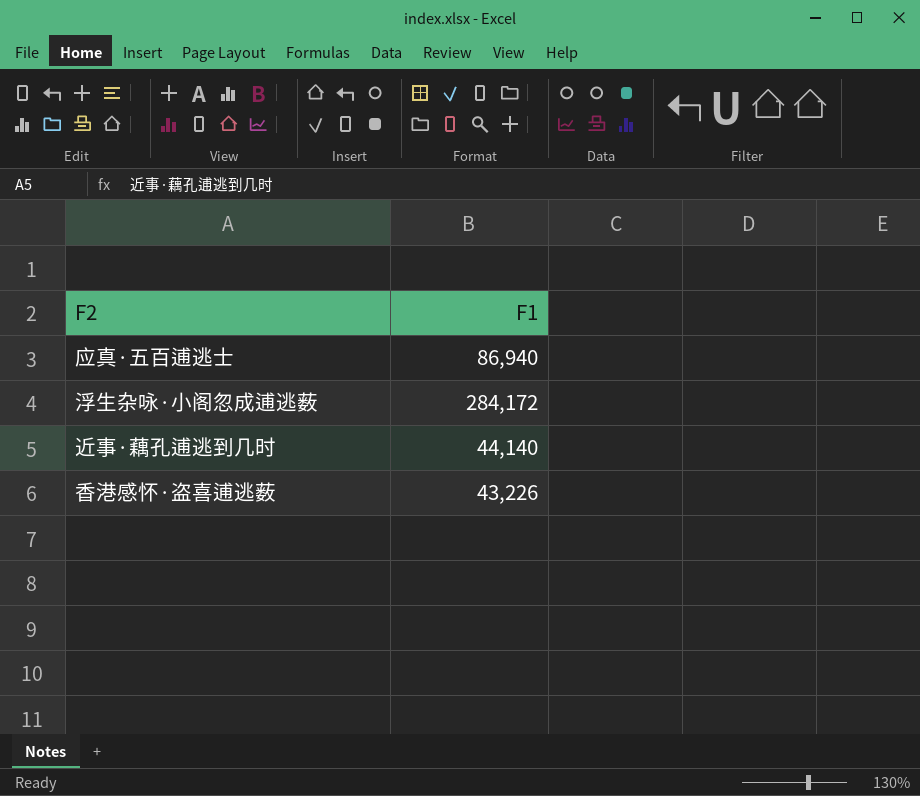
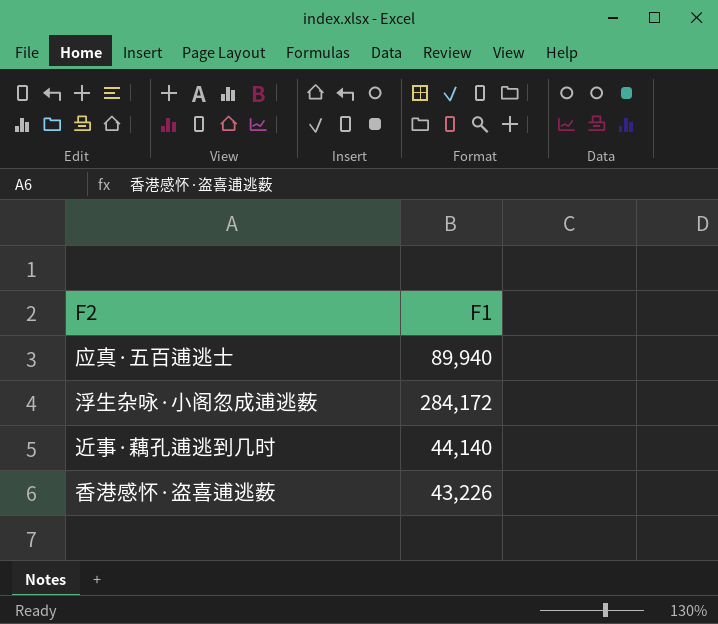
应真·五百逋逃士 | F1: 86,940 -> 89,940

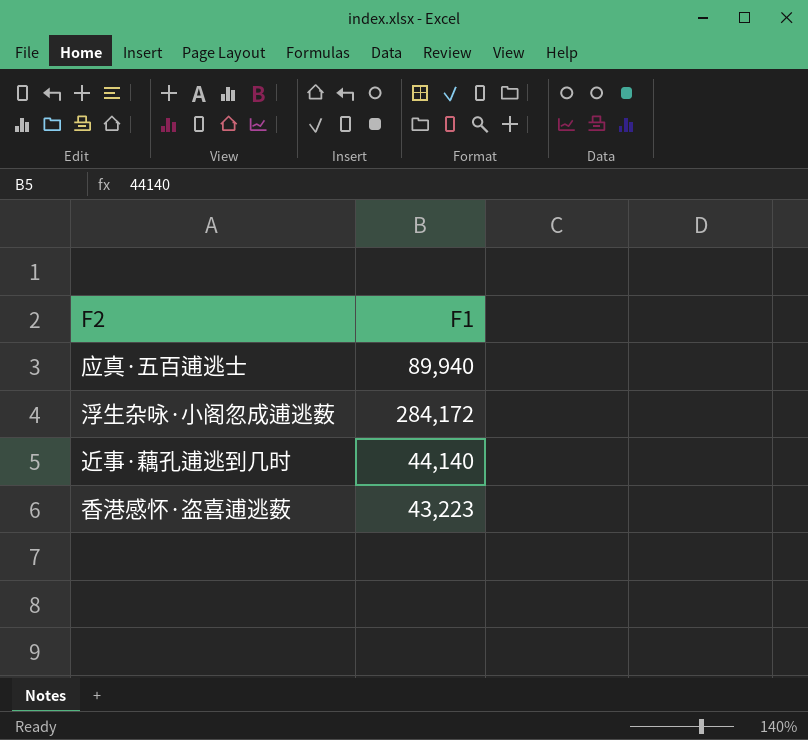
香港感怀·盗喜逋逃薮 | F1: 43,226 -> 43,223

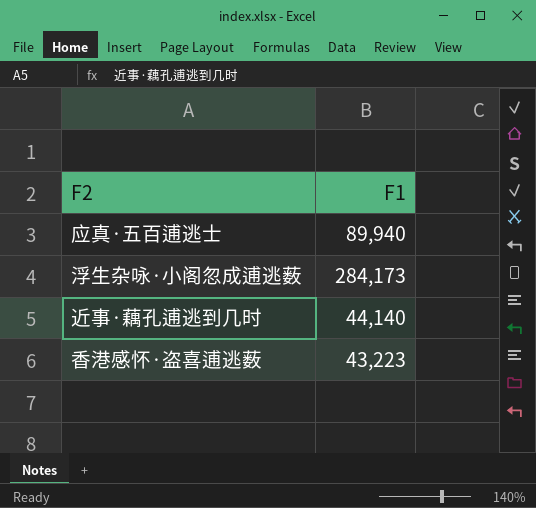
浮生杂咏·小阁忽成逋逃薮 | F1: 284,172 -> 284,173

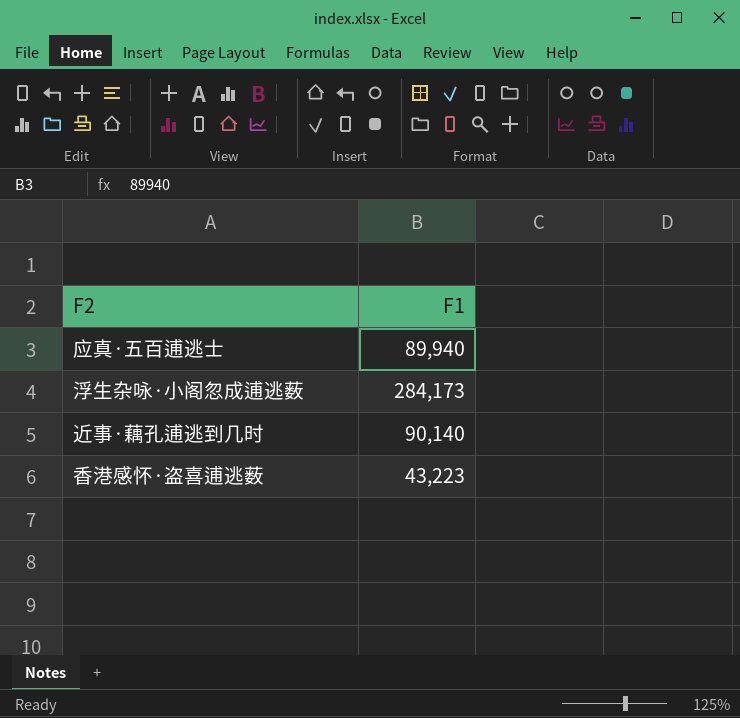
近事·藕孔逋逃到几时 | F1: 44,140 -> 90,140

